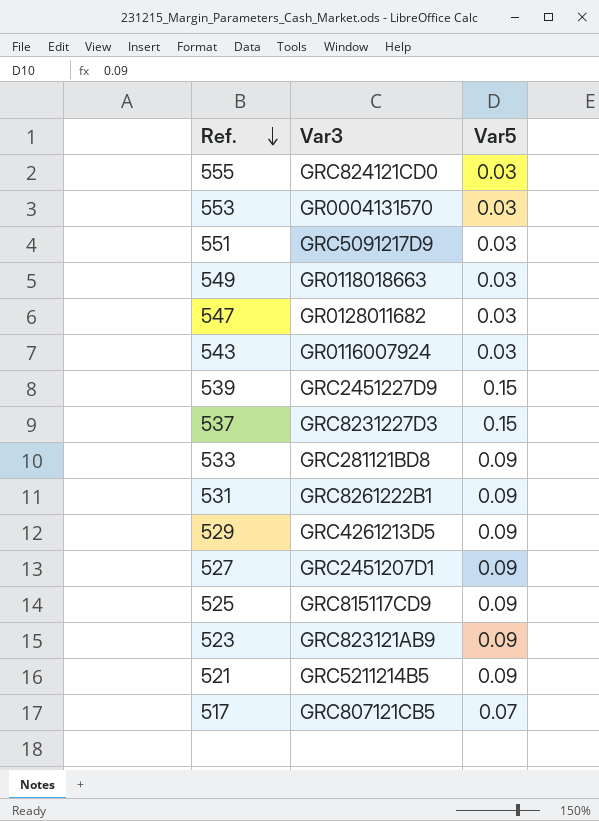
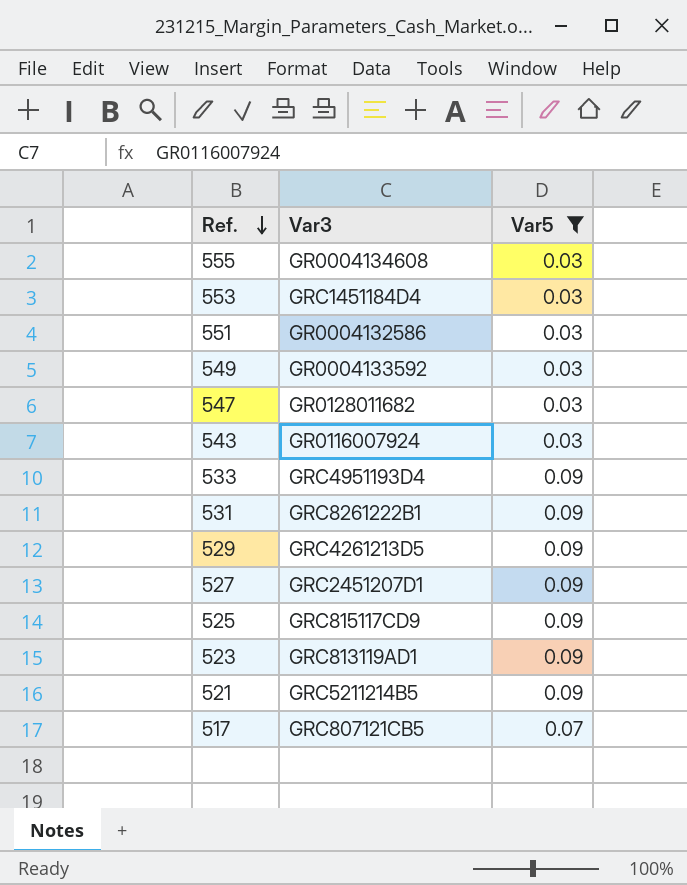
filter: none -> Var5 != 0.15
555 | Var3: GRC824121CD0 -> GR0004134608
553 | Var3: GR0004131570 -> GRC1451184D4
551 | Var3: GRC5091217D9 -> GR0004132586
549 | Var3: GR0118018663 -> GR0004133592
533 | Var3: GRC281121BD8 -> GRC4951193D4
523 | Var3: GRC823121AB9 -> GRC813119AD1

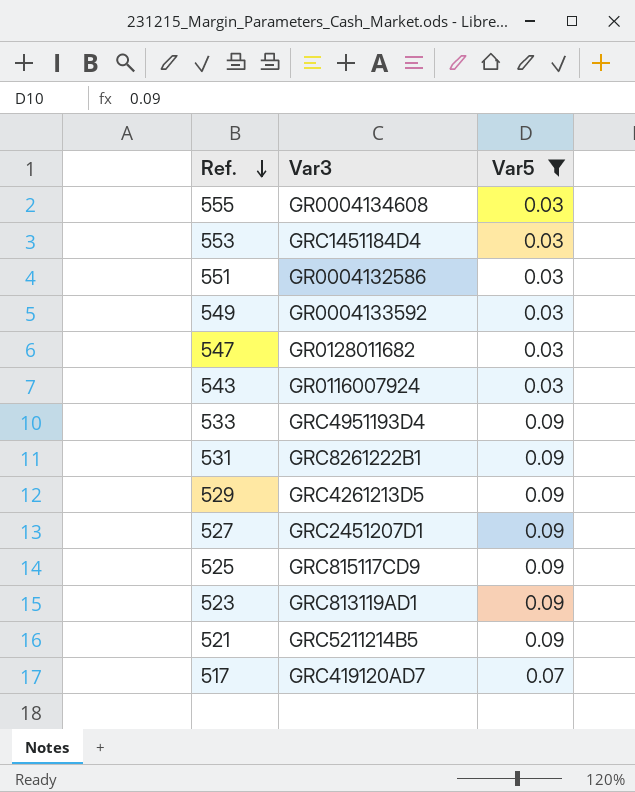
517 | Var3: GRC807121CB5 -> GRC419120AD7

